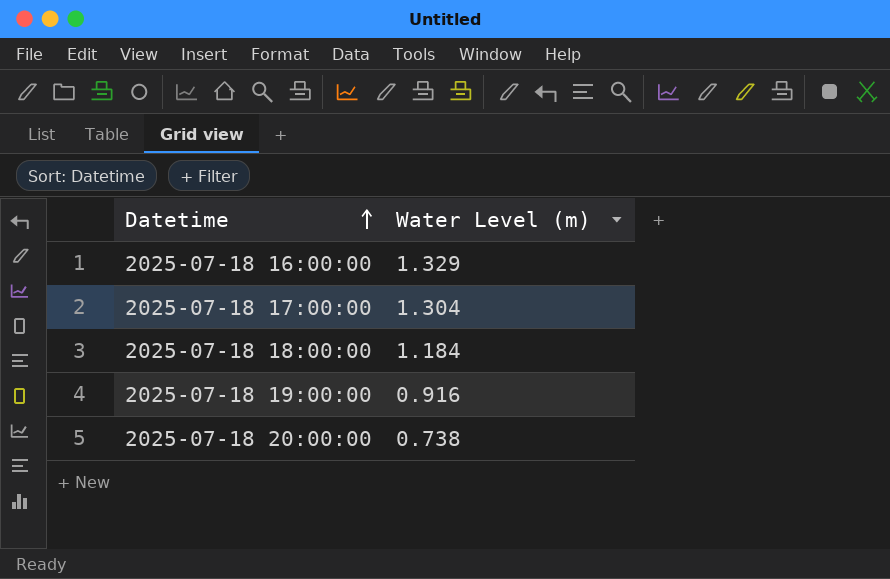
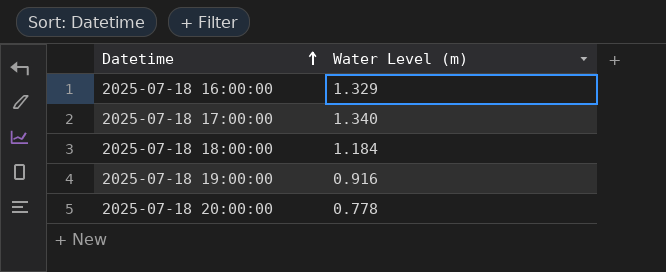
2025-07-18 17:00:00 | Water Level (m): 1.304 -> 1.340
2025-07-18 20:00:00 | Water Level (m): 0.738 -> 0.778

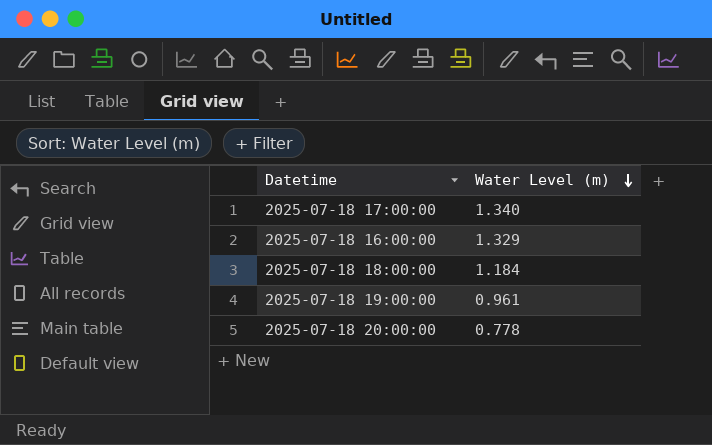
row order: Datetime ascending -> Water Level (m) descending
2025-07-18 19:00:00 | Water Level (m): 0.916 -> 0.961

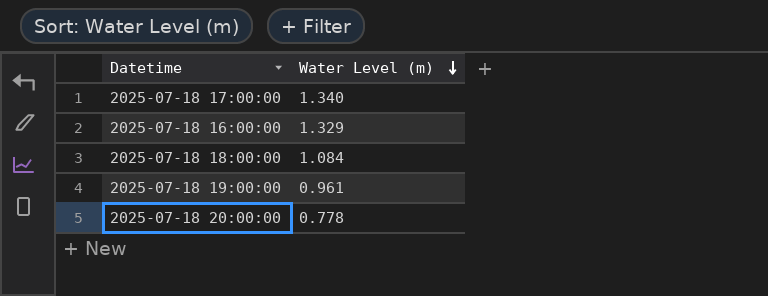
2025-07-18 18:00:00 | Water Level (m): 1.184 -> 1.084

